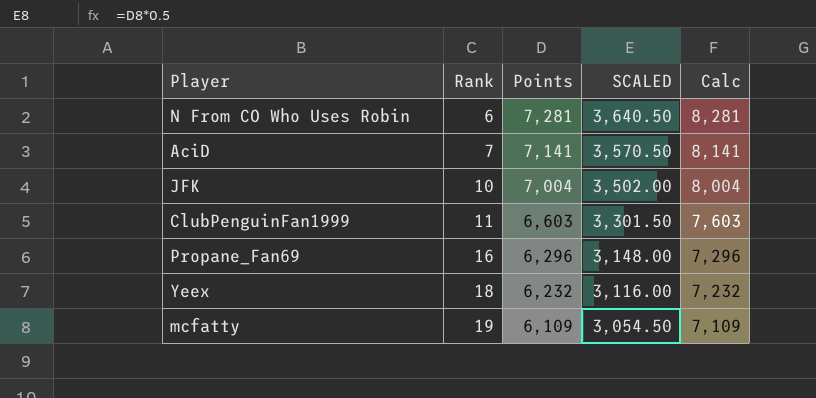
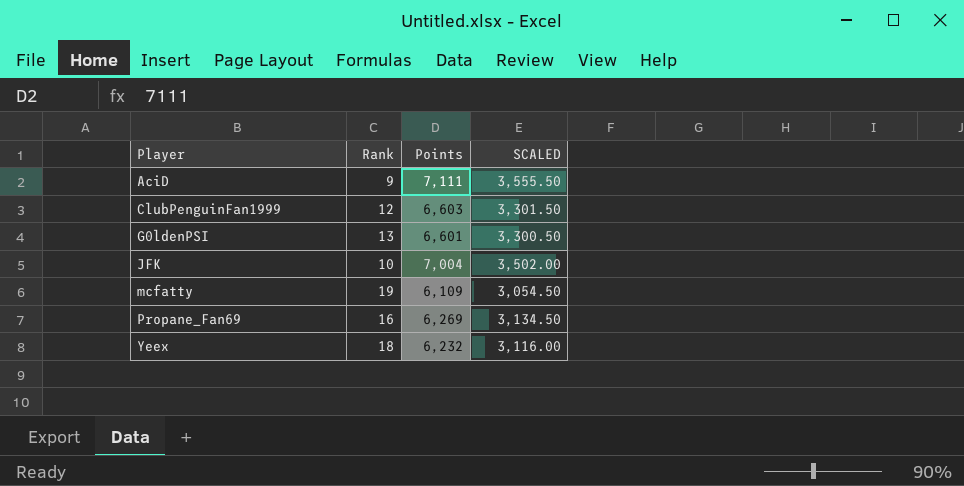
row order: Rank ascending -> Player ascending
column Calc | formula: [Points] + 1000 -> none
row N From CO Who Uses Robin: 6 | 7,281 | 3,640.50 | 8,281 -> none
AciD | Rank: 7 -> 9
AciD | Points: 7,141 -> 7,111
AciD | SCALED: 3,570.50 -> 3,555.50
ClubPenguinFan1999 | Rank: 11 -> 12
row G0ldenPSI: none -> 13 | 6,601 | 3,300.50
Propane_Fan69 | Points: 6,296 -> 6,269
Propane_Fan69 | SCALED: 3,148.00 -> 3,134.50

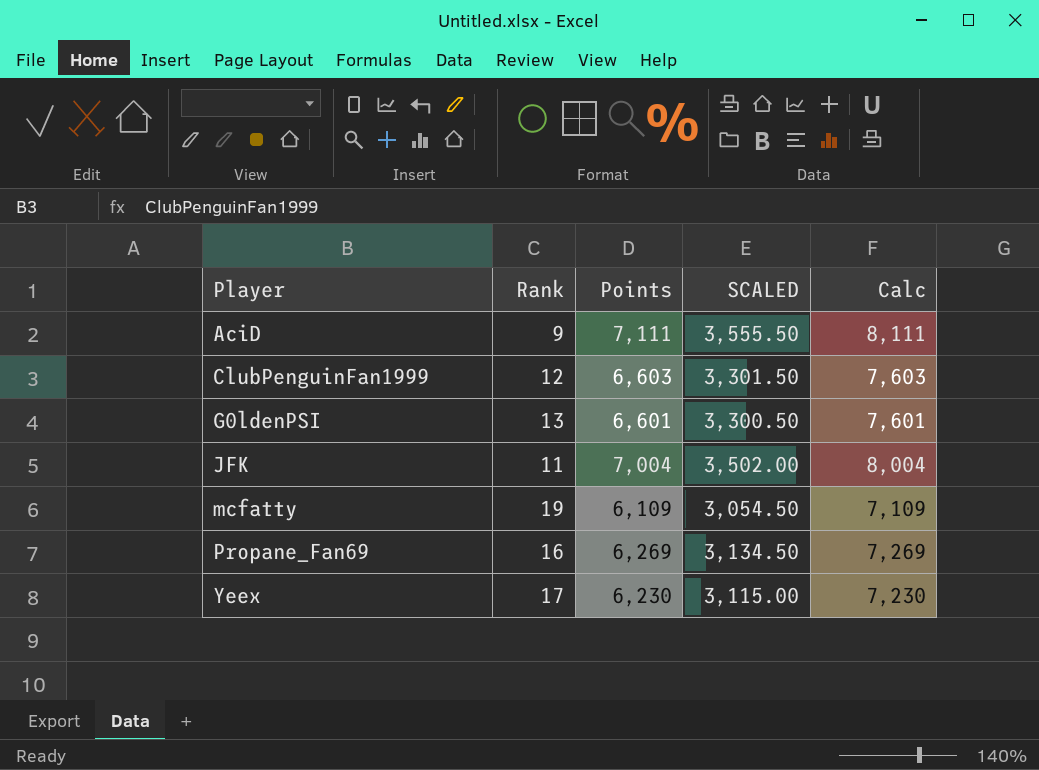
column Calc | formula: none -> [Points] + 1000
JFK | Rank: 10 -> 11
Yeex | Rank: 18 -> 17
Yeex | Points: 6,232 -> 6,230
Yeex | SCALED: 3,116.00 -> 3,115.00

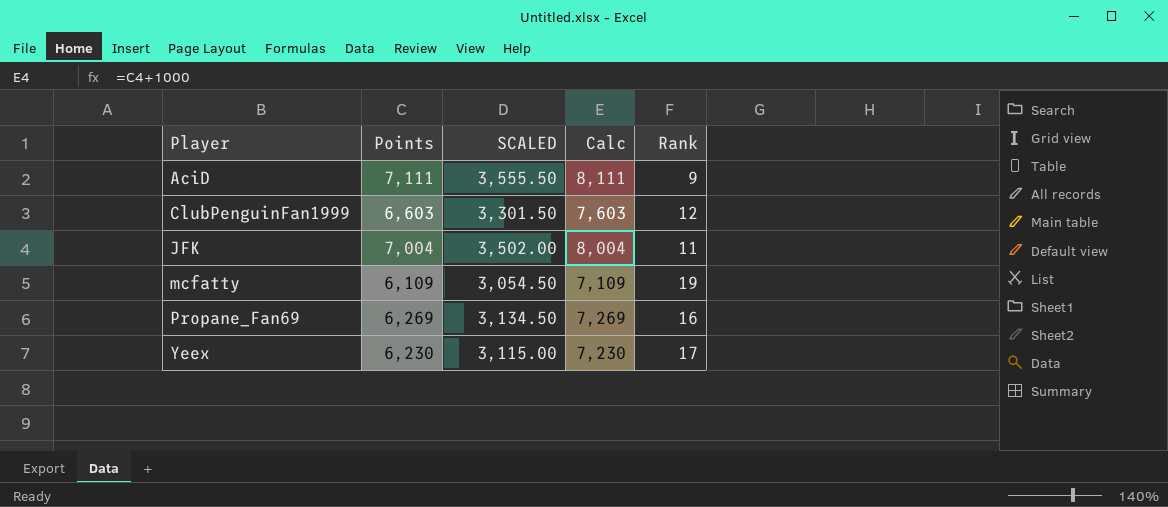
column Rank | position: 2 -> 5
row G0ldenPSI: 13 | 6,601 | 3,300.50 | 7,601 -> none

